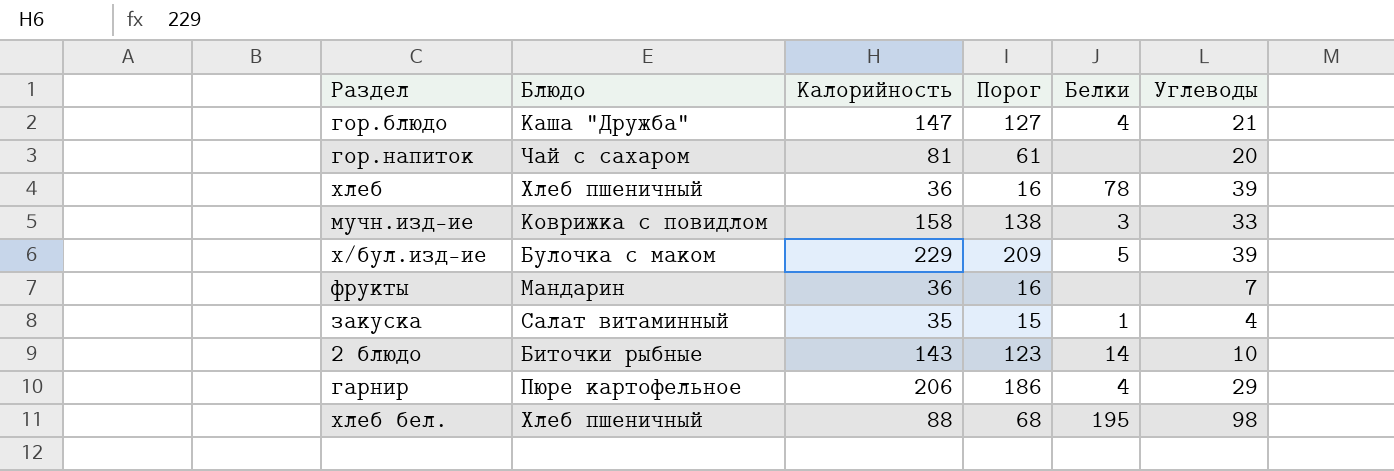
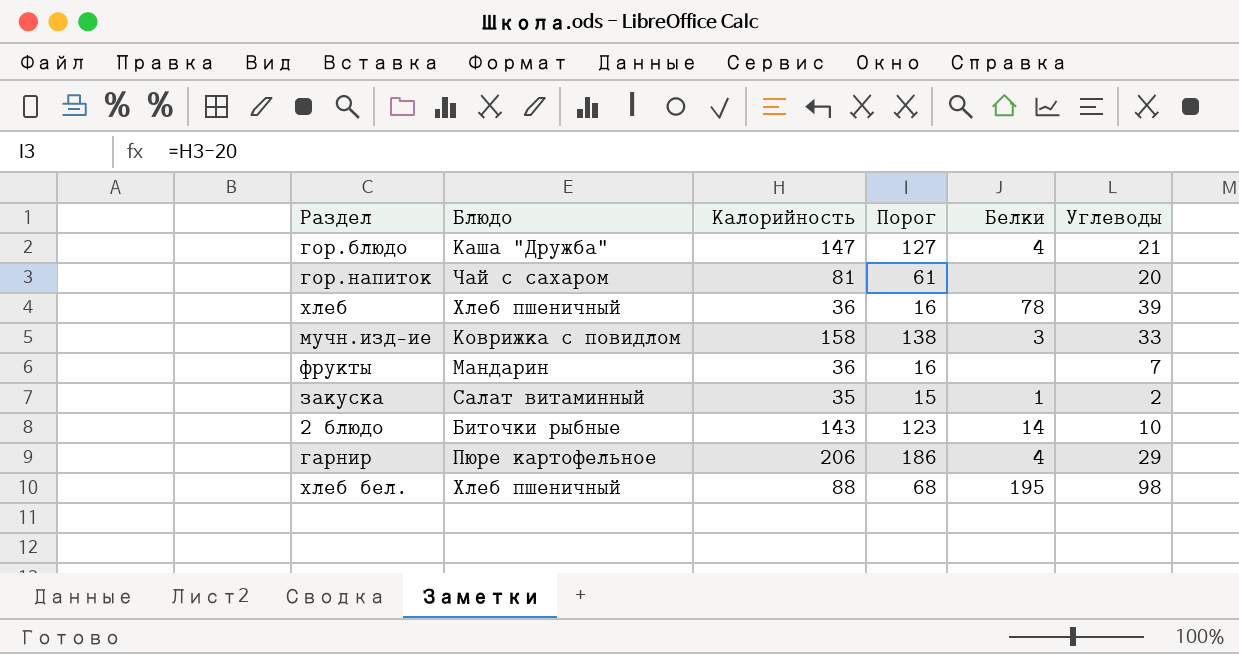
row х/бул.изд-ие: Булочка с маком | 229 | 209 | 5 | 39 -> none
закуска | Углеводы: 4 -> 2

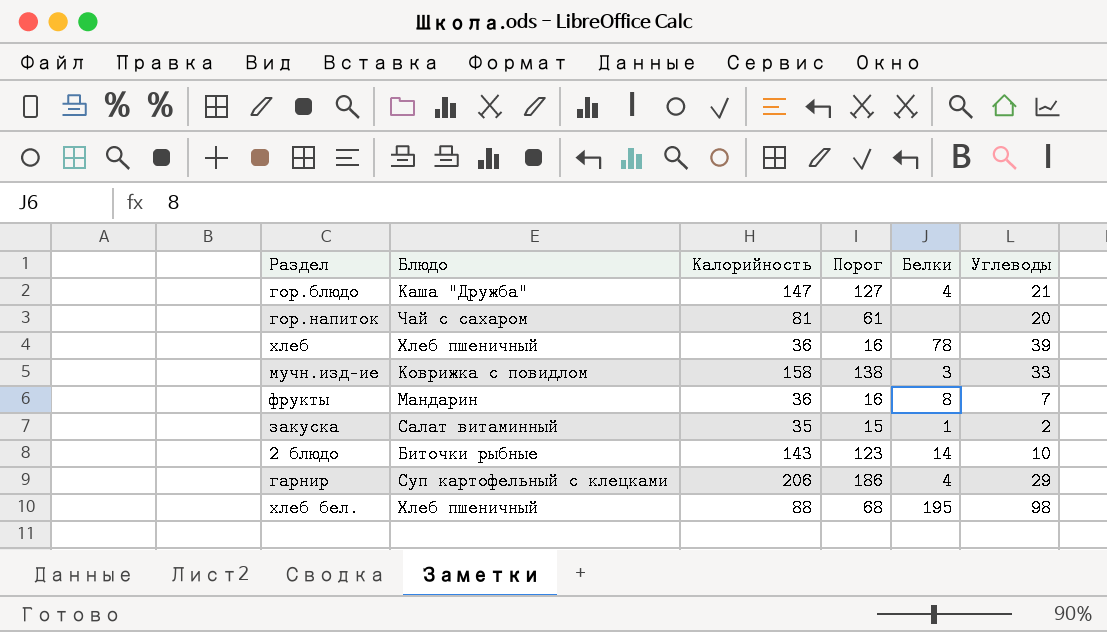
фрукты | Белки: none -> 8
гарнир | Блюдо: Пюре картофельное -> Суп картофельный с клецками

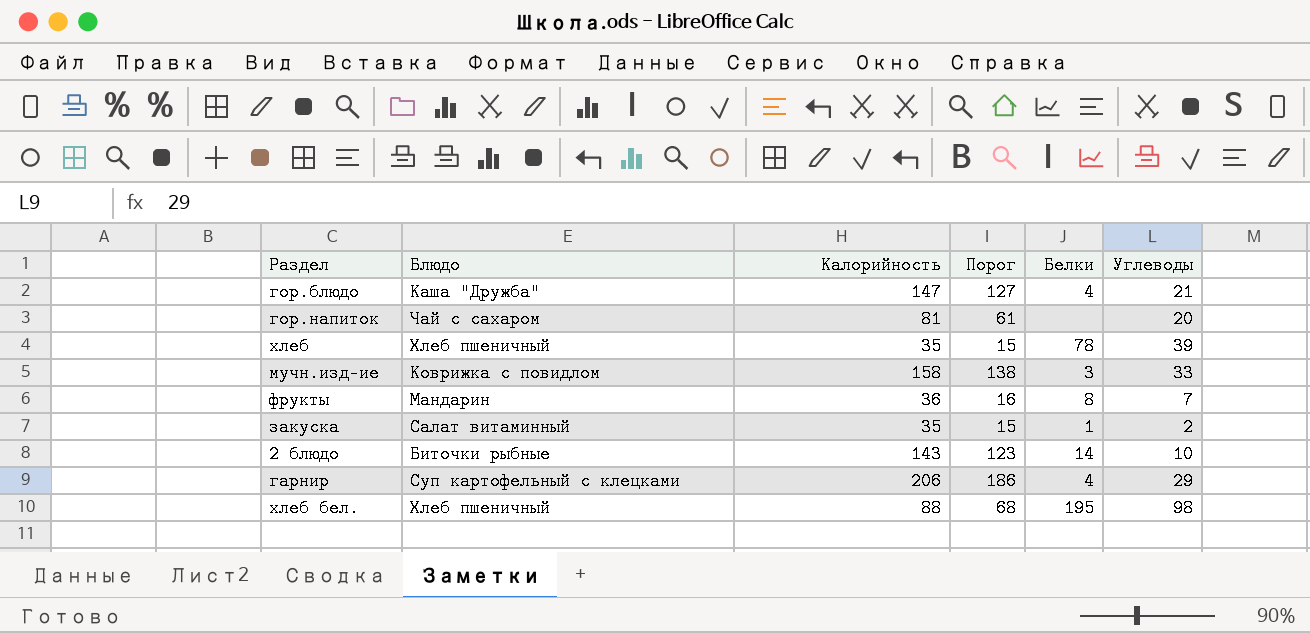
хлеб | Калорийность: 36 -> 35
хлеб | Порог: 16 -> 15

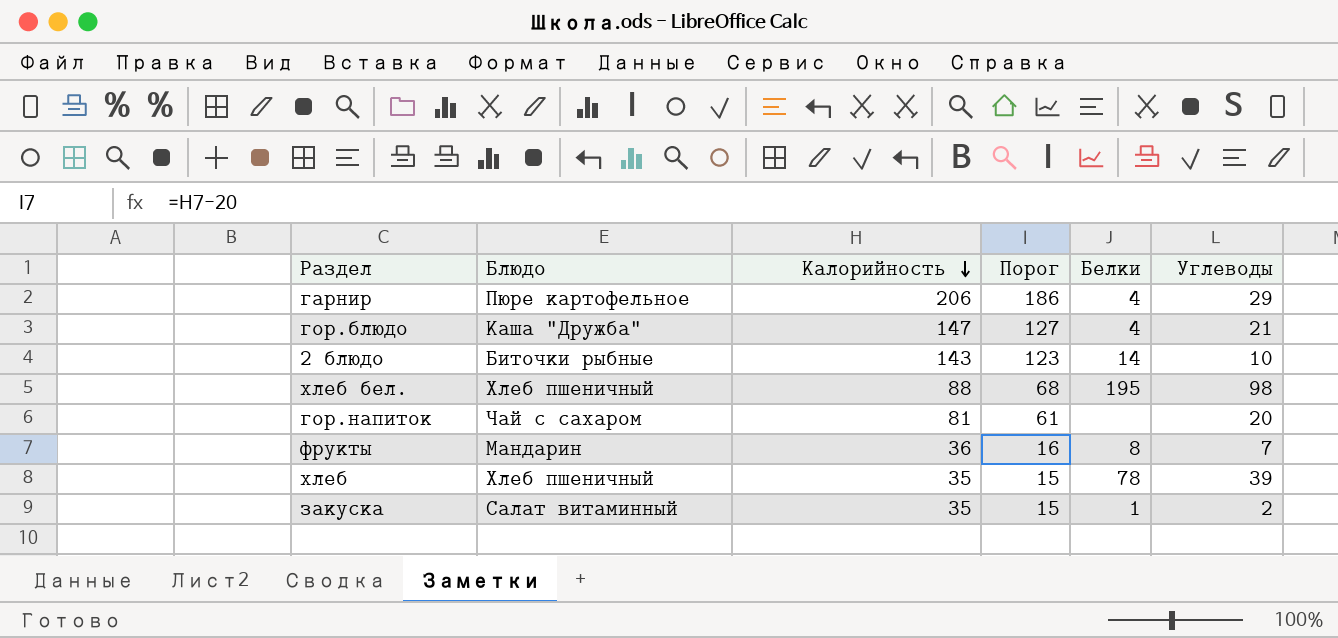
row order: none -> Калорийность descending
row мучн.изд-ие: Коврижка с повидлом | 158 | 138 | 3 | 33 -> none
гарнир | Блюдо: Суп картофельный с клецками -> Пюре картофельное

